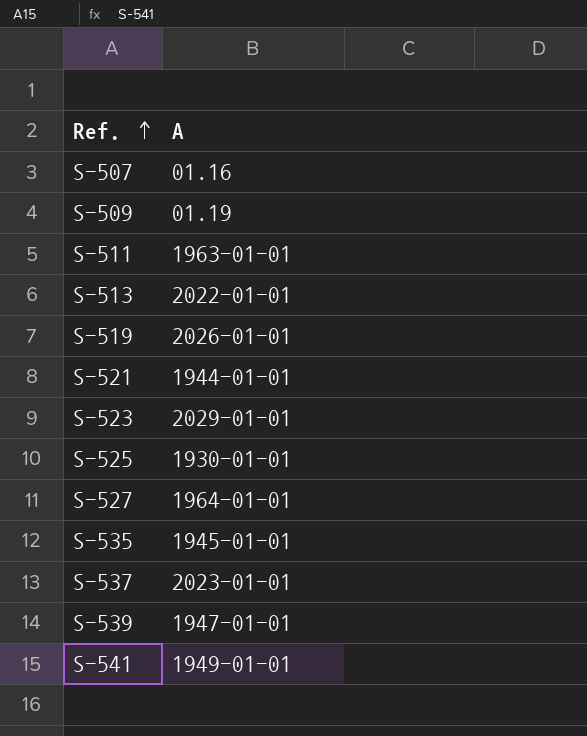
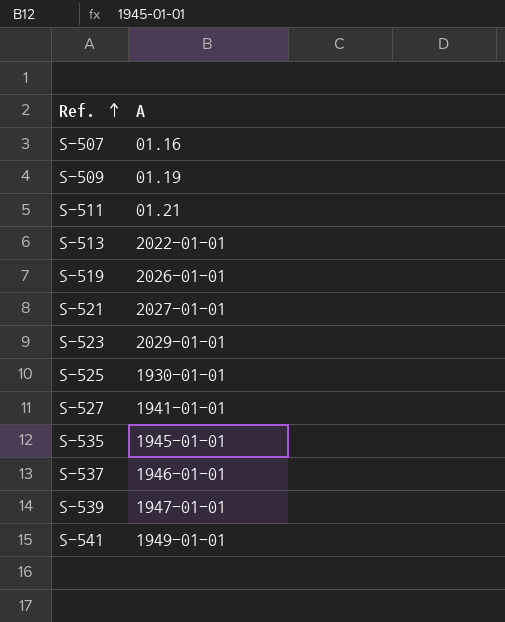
S-511 | A: 1963-01-01 -> 01.21
S-521 | A: 1944-01-01 -> 2027-01-01
S-527 | A: 1964-01-01 -> 1941-01-01
S-537 | A: 2023-01-01 -> 1946-01-01

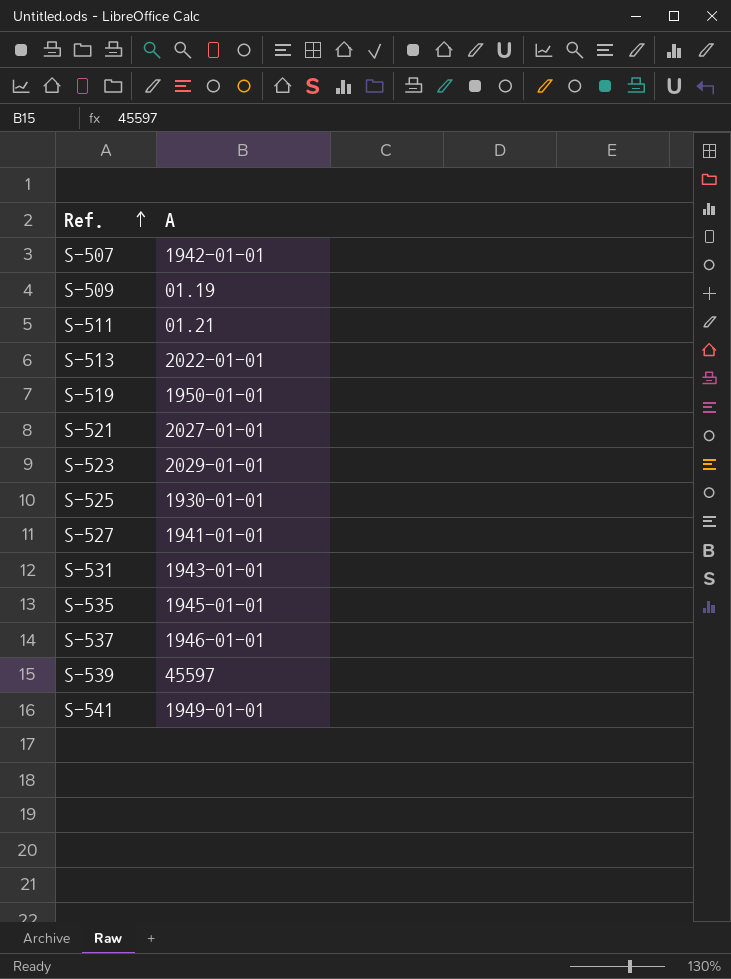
S-507 | A: 01.16 -> 1942-01-01
S-519 | A: 2026-01-01 -> 1950-01-01
row S-531: none -> 1943-01-01
S-539 | A: 1947-01-01 -> 45597

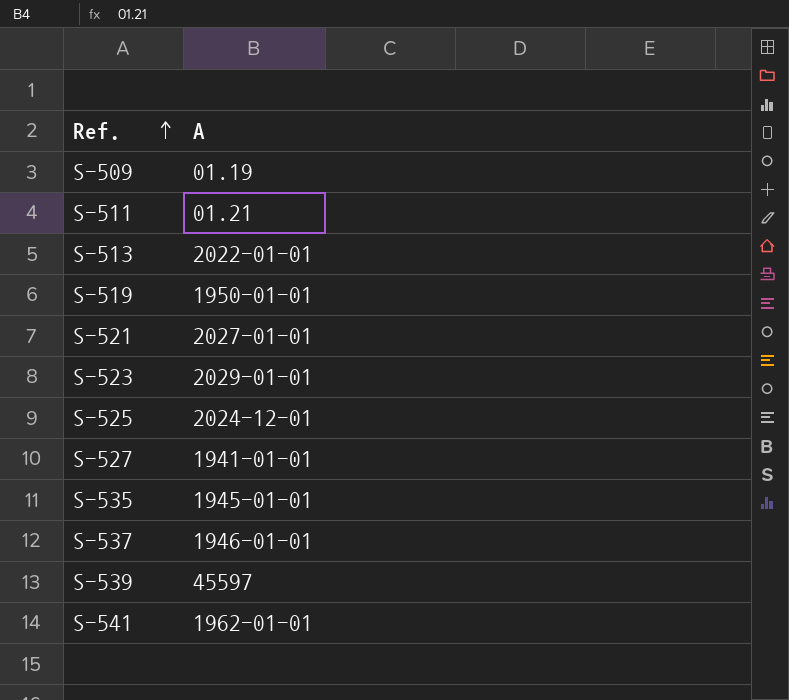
row S-507: 1942-01-01 -> none
row S-531: 1943-01-01 -> none
S-525 | A: 1930-01-01 -> 2024-12-01
S-541 | A: 1949-01-01 -> 1962-01-01

